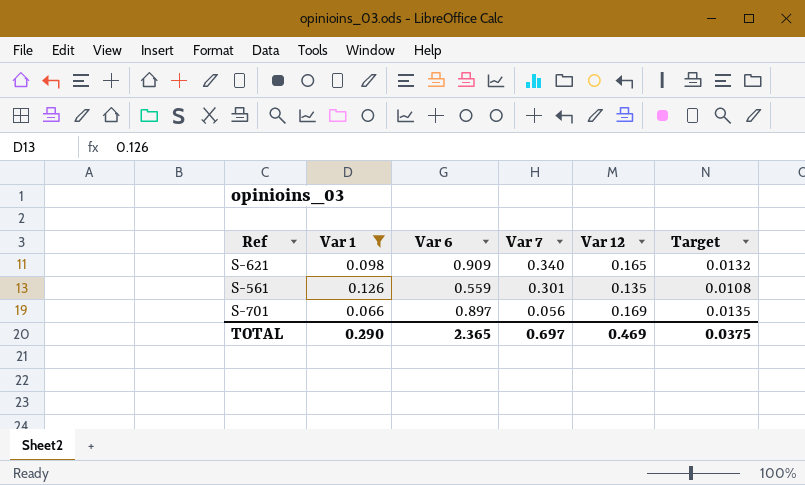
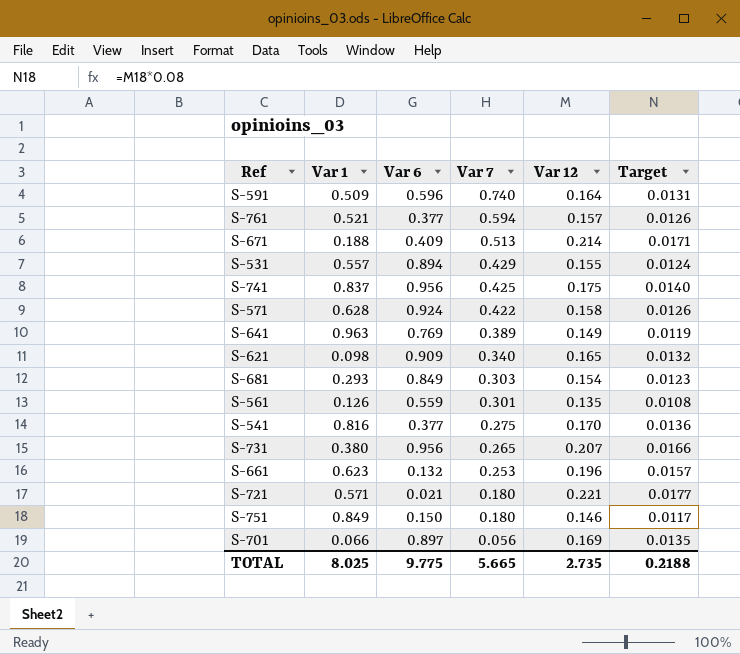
filter: Var 1 <= 0.126 -> none
TOTAL | Var 1: 0.290 -> 8.025
TOTAL | Var 6: 2.365 -> 9.775
TOTAL | Var 7: 0.697 -> 5.665
TOTAL | Var 12: 0.469 -> 2.735
TOTAL | Target: 0.0375 -> 0.2188

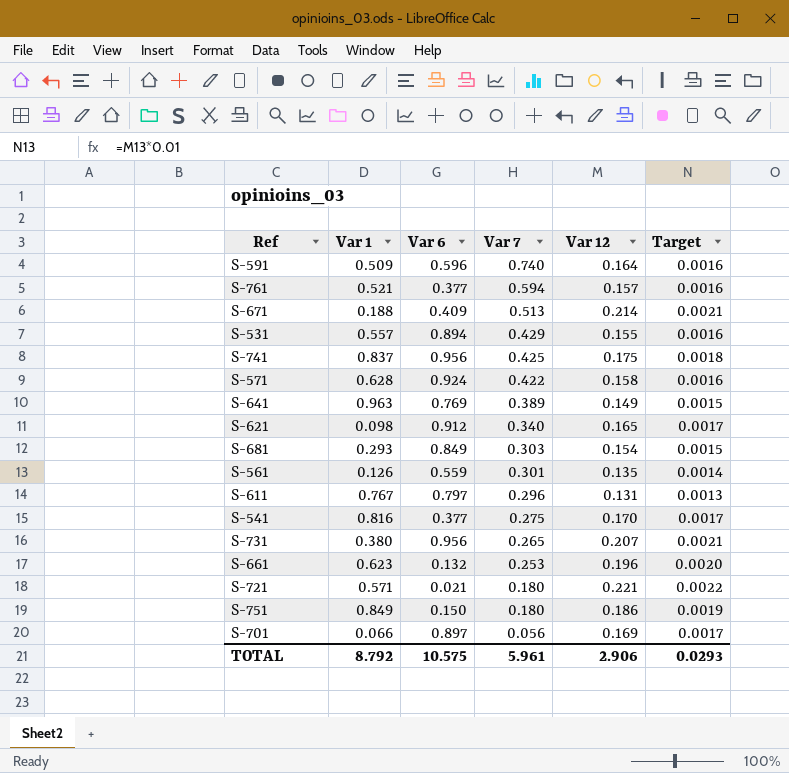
column Target | formula: [Var 12] * 0.08 -> [Var 12] * 0.01
S-621 | Var 6: 0.909 -> 0.912
row S-611: none -> 0.767 | 0.797 | 0.296 | 0.131 | 0.0013
S-751 | Var 12: 0.146 -> 0.186
TOTAL | Var 1: 8.025 -> 8.792
TOTAL | Var 6: 9.775 -> 10.575
TOTAL | Var 7: 5.665 -> 5.961
TOTAL | Var 12: 2.735 -> 2.906
TOTAL | Target: 0.2188 -> 0.0293

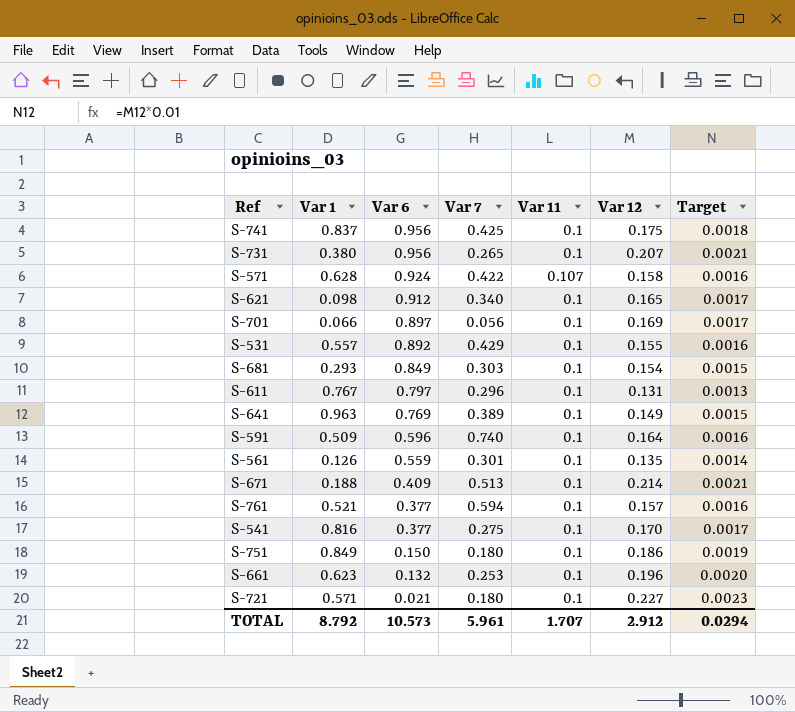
row order: Var 7 descending -> Var 6 descending
column Var 11 | position: none -> 5
S-531 | Var 6: 0.894 -> 0.892
S-721 | Var 12: 0.221 -> 0.227
S-721 | Target: 0.0022 -> 0.0023
TOTAL | Var 6: 10.575 -> 10.573
TOTAL | Var 12: 2.906 -> 2.912
TOTAL | Target: 0.0293 -> 0.0294

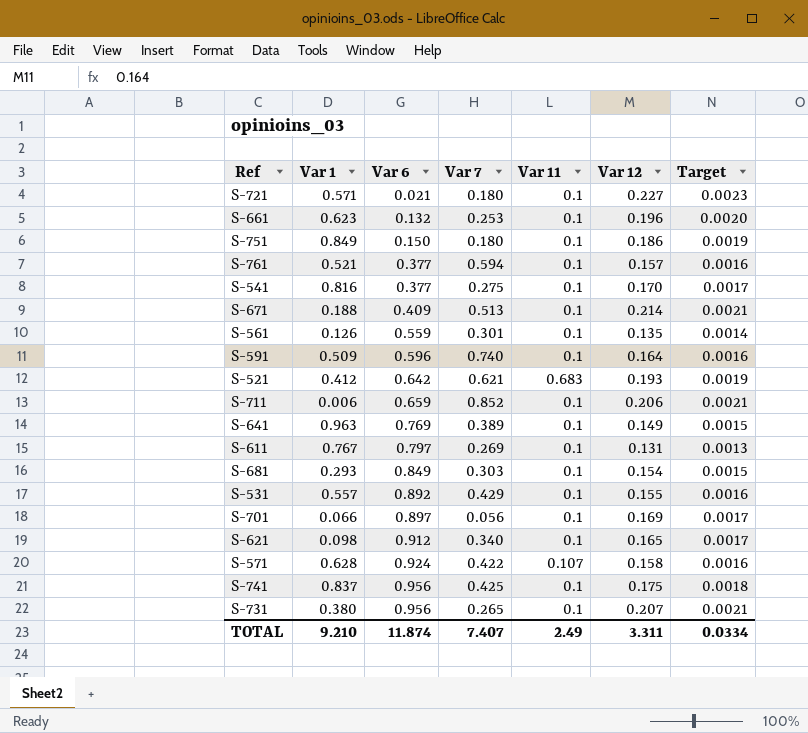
row order: Var 6 descending -> Var 6 ascending
row S-521: none -> 0.412 | 0.642 | 0.621 | 0.683 | 0.193 | 0.0019
row S-711: none -> 0.006 | 0.659 | 0.852 | 0.1 | 0.206 | 0.0021
S-611 | Var 7: 0.296 -> 0.269
TOTAL | Var 1: 8.792 -> 9.210
TOTAL | Var 6: 10.573 -> 11.874
TOTAL | Var 7: 5.961 -> 7.407
TOTAL | Var 11: 1.707 -> 2.49
TOTAL | Var 12: 2.912 -> 3.311
TOTAL | Target: 0.0294 -> 0.0334

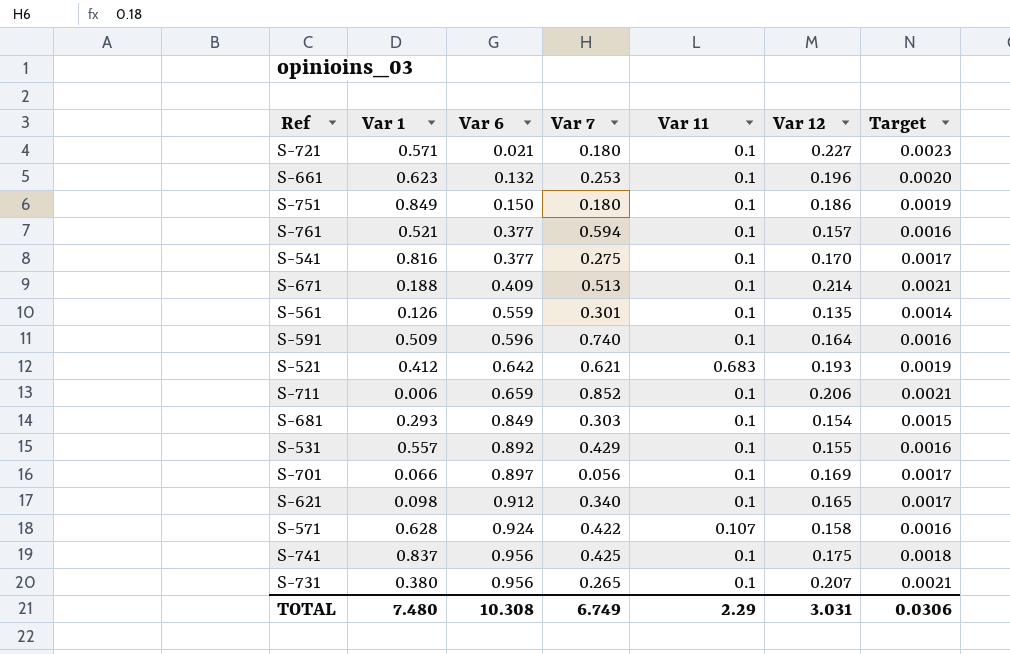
row S-641: 0.963 | 0.769 | 0.389 | 0.1 | 0.149 | 0.0015 -> none
row S-611: 0.767 | 0.797 | 0.269 | 0.1 | 0.131 | 0.0013 -> none
TOTAL | Var 1: 9.210 -> 7.480
TOTAL | Var 6: 11.874 -> 10.308
TOTAL | Var 7: 7.407 -> 6.749
TOTAL | Var 11: 2.49 -> 2.29
TOTAL | Var 12: 3.311 -> 3.031
TOTAL | Target: 0.0334 -> 0.0306

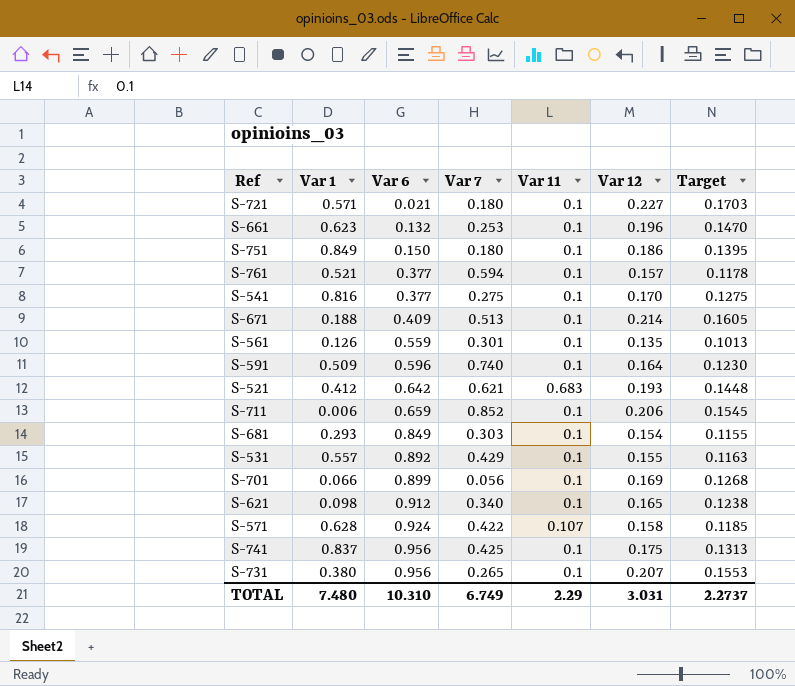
column Target | formula: [Var 12] * 0.01 -> [Var 12] * 0.75
S-701 | Var 6: 0.897 -> 0.899
TOTAL | Var 6: 10.308 -> 10.310
TOTAL | Target: 0.0306 -> 2.2737

